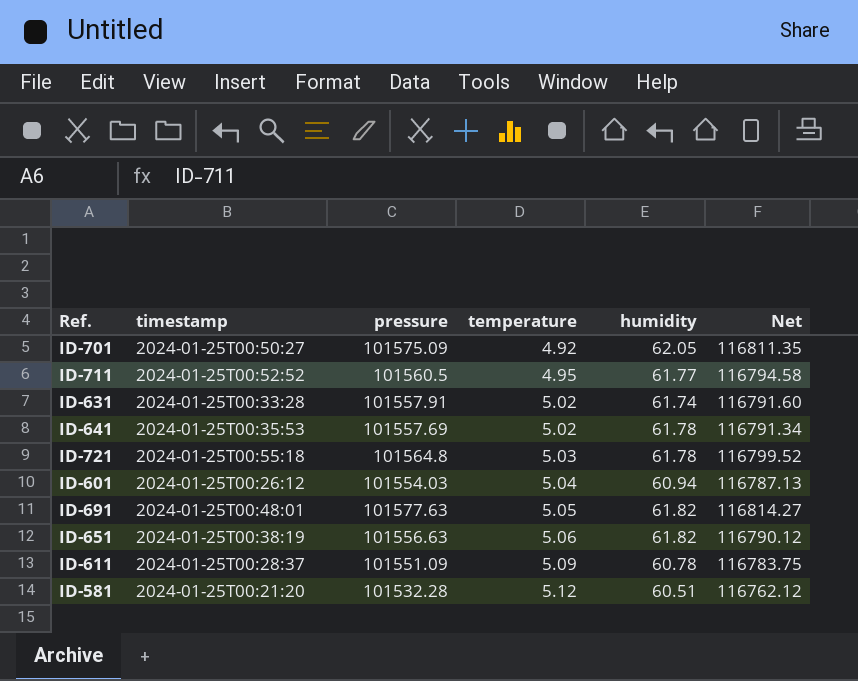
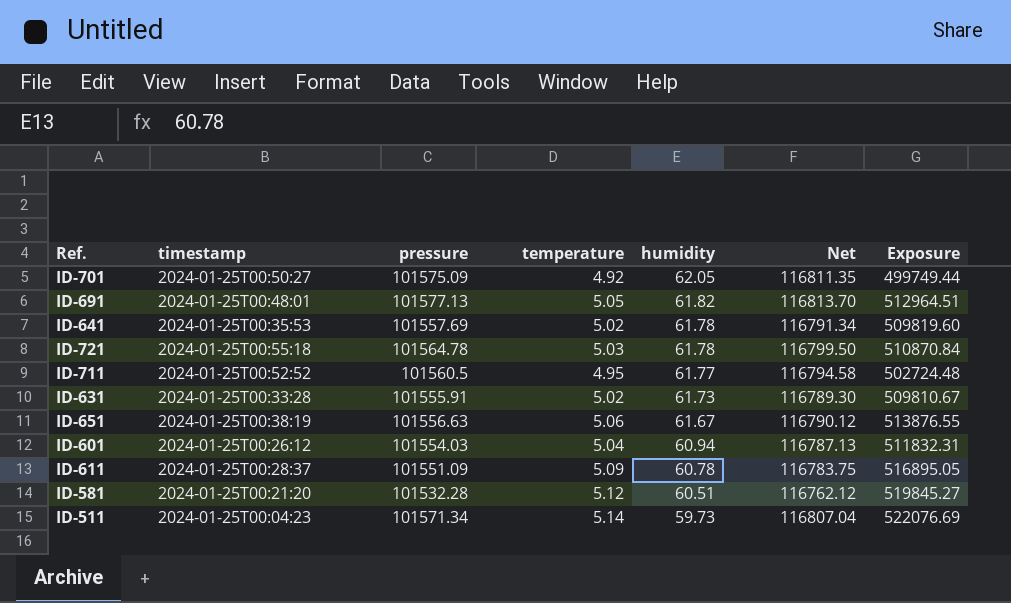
row order: temperature ascending -> humidity descending
column Exposure | formula: none -> [pressure] * [temperature]
ID-691 | pressure: 101577.63 -> 101577.13
ID-691 | Net: 116814.27 -> 116813.70
ID-721 | pressure: 101564.8 -> 101564.78
ID-721 | Net: 116799.52 -> 116799.50
ID-631 | pressure: 101557.91 -> 101555.91
ID-631 | humidity: 61.74 -> 61.73
ID-631 | Net: 116791.60 -> 116789.30
ID-651 | humidity: 61.82 -> 61.67
row ID-511: none -> 2024-01-25T00:04:23 | 101571.34 | 5.14 | 59.73 | 116807.04 | 522076.69

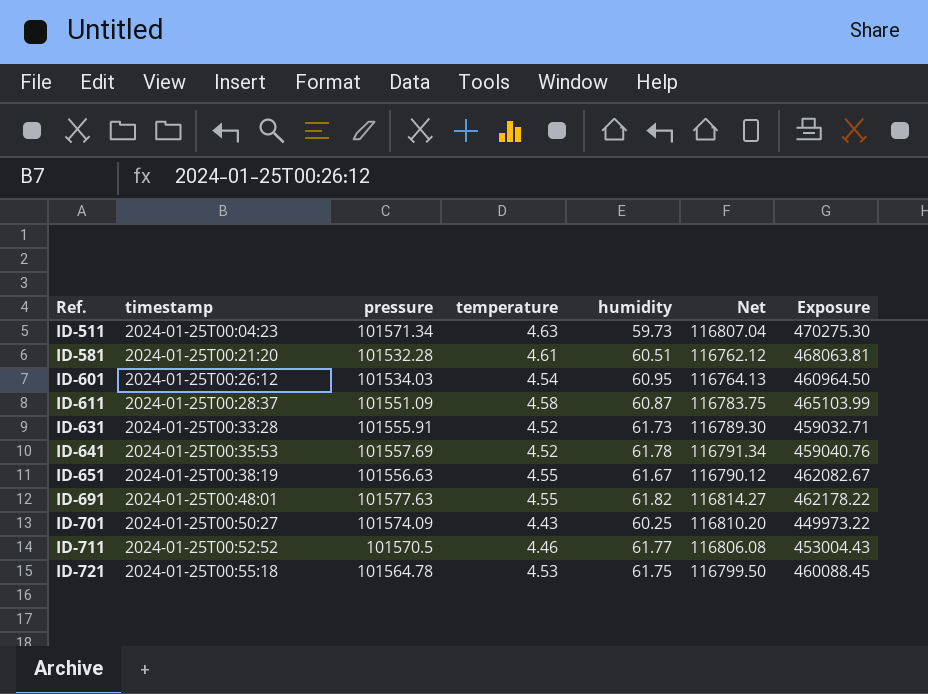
row order: humidity descending -> Ref. ascending
ID-511 | temperature: 5.14 -> 4.63
ID-511 | Exposure: 522076.69 -> 470275.30
ID-581 | temperature: 5.12 -> 4.61
ID-581 | Exposure: 519845.27 -> 468063.81
ID-601 | pressure: 101554.03 -> 101534.03
ID-601 | temperature: 5.04 -> 4.54
ID-601 | humidity: 60.94 -> 60.95
ID-601 | Net: 116787.13 -> 116764.13
ID-601 | Exposure: 511832.31 -> 460964.50
ID-611 | temperature: 5.09 -> 4.58
ID-611 | humidity: 60.78 -> 60.87
ID-611 | Exposure: 516895.05 -> 465103.99
ID-631 | temperature: 5.02 -> 4.52
ID-631 | Exposure: 509810.67 -> 459032.71
ID-641 | temperature: 5.02 -> 4.52
ID-641 | Exposure: 509819.60 -> 459040.76
ID-651 | temperature: 5.06 -> 4.55
ID-651 | Exposure: 513876.55 -> 462082.67
ID-691 | pressure: 101577.13 -> 101577.63
ID-691 | temperature: 5.05 -> 4.55
ID-691 | Net: 116813.70 -> 116814.27
ID-691 | Exposure: 512964.51 -> 462178.22
ID-701 | pressure: 101575.09 -> 101574.09
ID-701 | temperature: 4.92 -> 4.43
ID-701 | humidity: 62.05 -> 60.25
ID-701 | Net: 116811.35 -> 116810.20
ID-701 | Exposure: 499749.44 -> 449973.22
ID-711 | pressure: 101560.5 -> 101570.5
ID-711 | temperature: 4.95 -> 4.46
ID-711 | Net: 116794.58 -> 116806.08
ID-711 | Exposure: 502724.48 -> 453004.43
ID-721 | temperature: 5.03 -> 4.53
ID-721 | humidity: 61.78 -> 61.75
ID-721 | Exposure: 510870.84 -> 460088.45

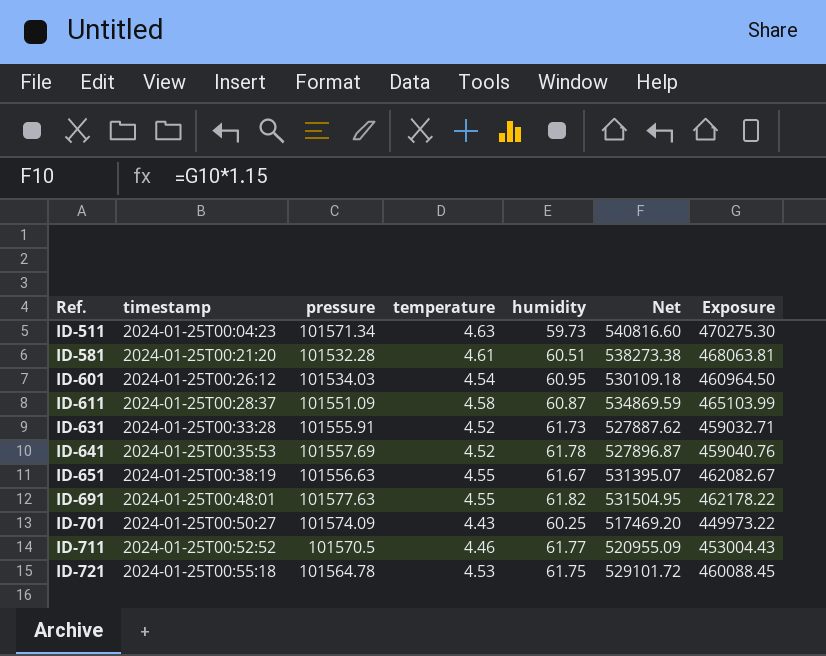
column Net | formula: [pressure] * 1.15 -> [Exposure] * 1.15

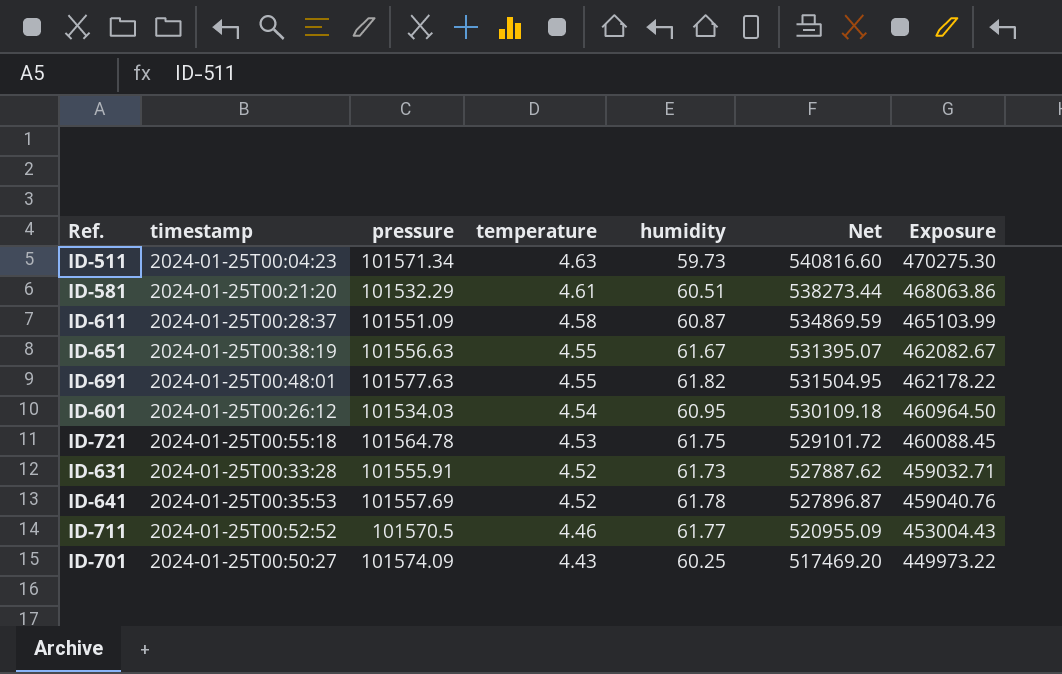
row order: Ref. ascending -> temperature descending
ID-581 | pressure: 101532.28 -> 101532.29
ID-581 | Net: 538273.38 -> 538273.44
ID-581 | Exposure: 468063.81 -> 468063.86

